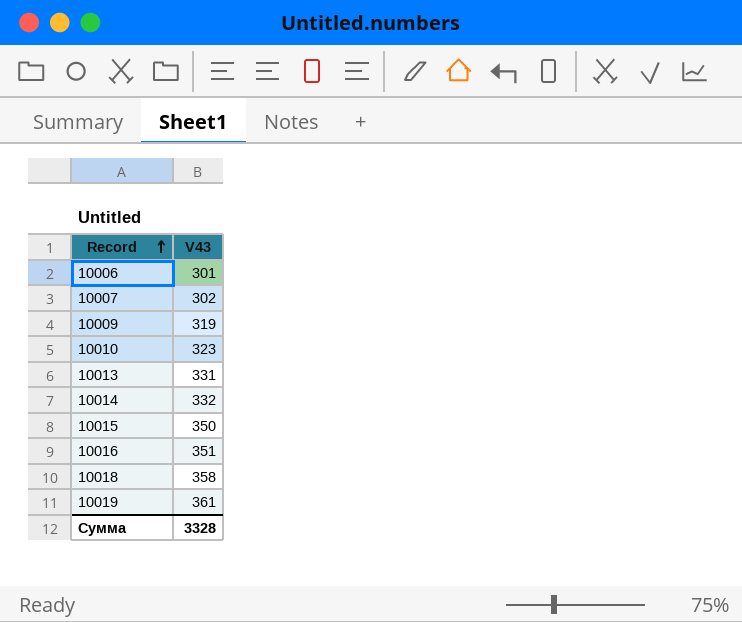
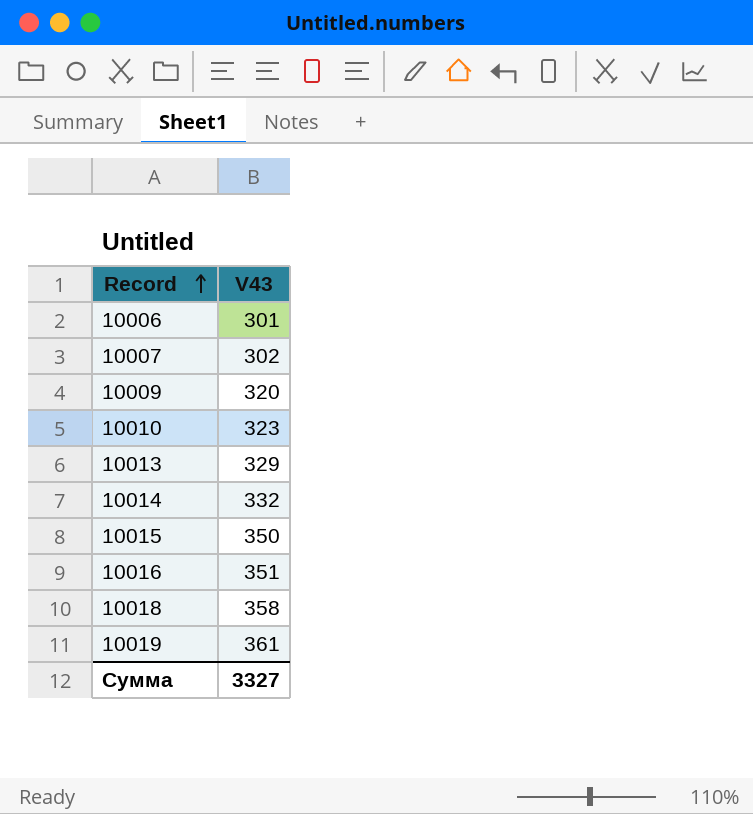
10009 | V43: 319 -> 320
10013 | V43: 331 -> 329
Сумма | V43: 3328 -> 3327

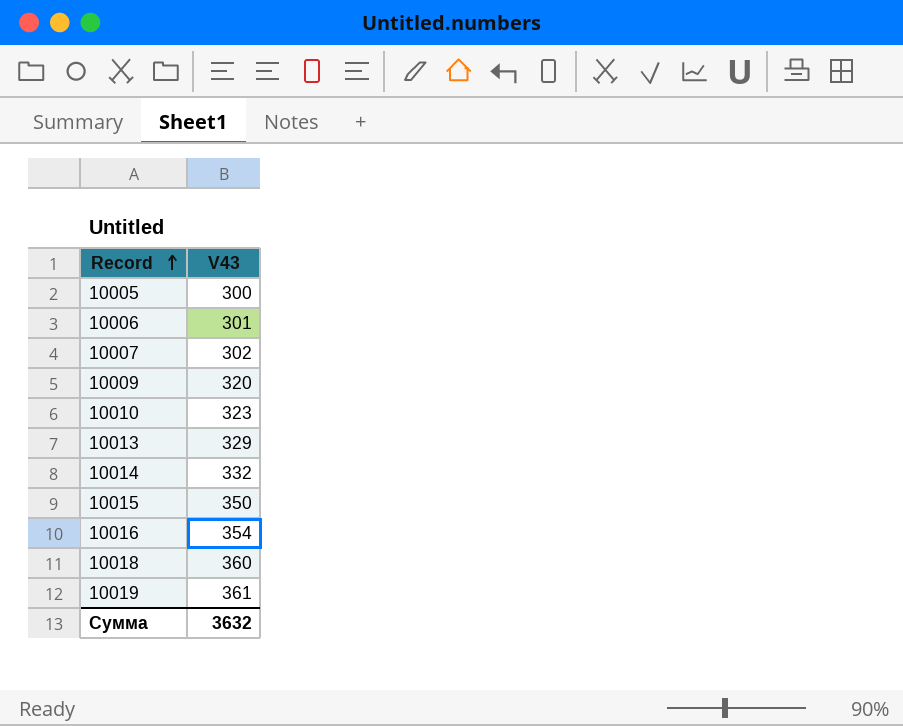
row 10005: none -> 300
10016 | V43: 351 -> 354
10018 | V43: 358 -> 360
Сумма | V43: 3327 -> 3632

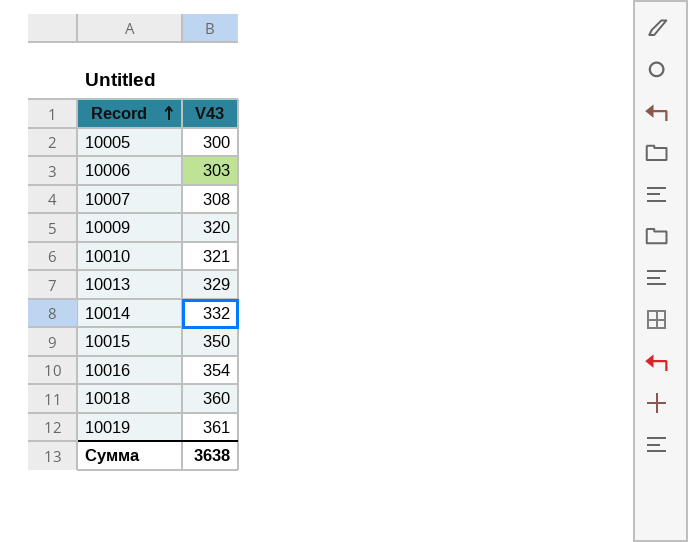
10006 | V43: 301 -> 303
10007 | V43: 302 -> 308
10010 | V43: 323 -> 321
Сумма | V43: 3632 -> 3638

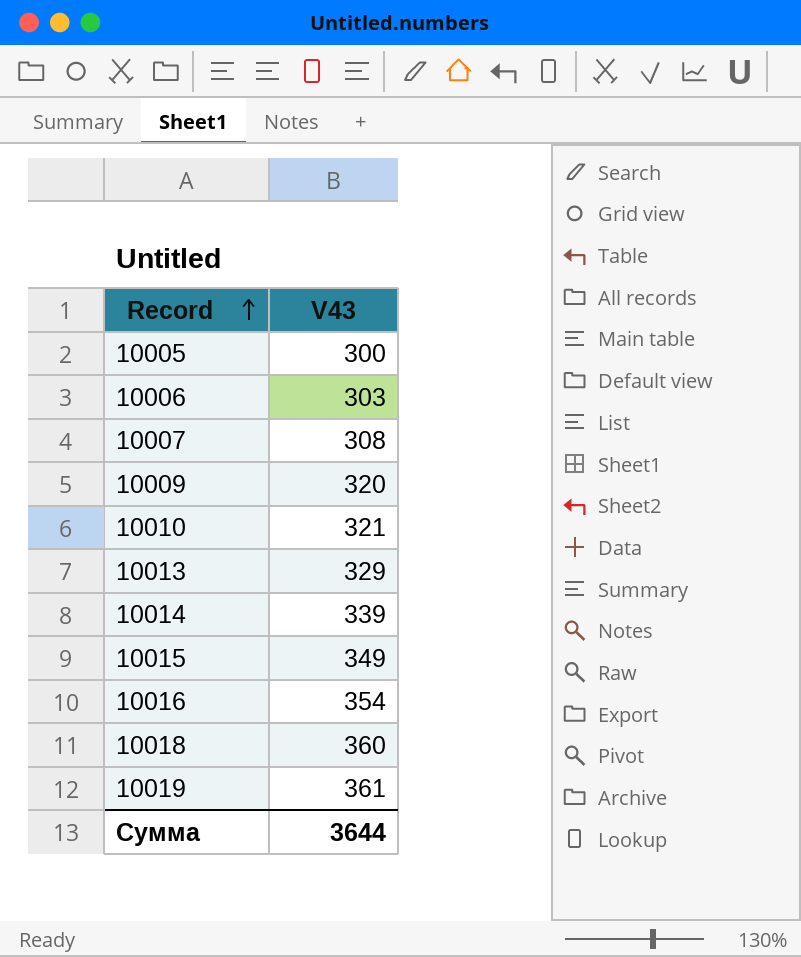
10014 | V43: 332 -> 339
10015 | V43: 350 -> 349
Сумма | V43: 3638 -> 3644

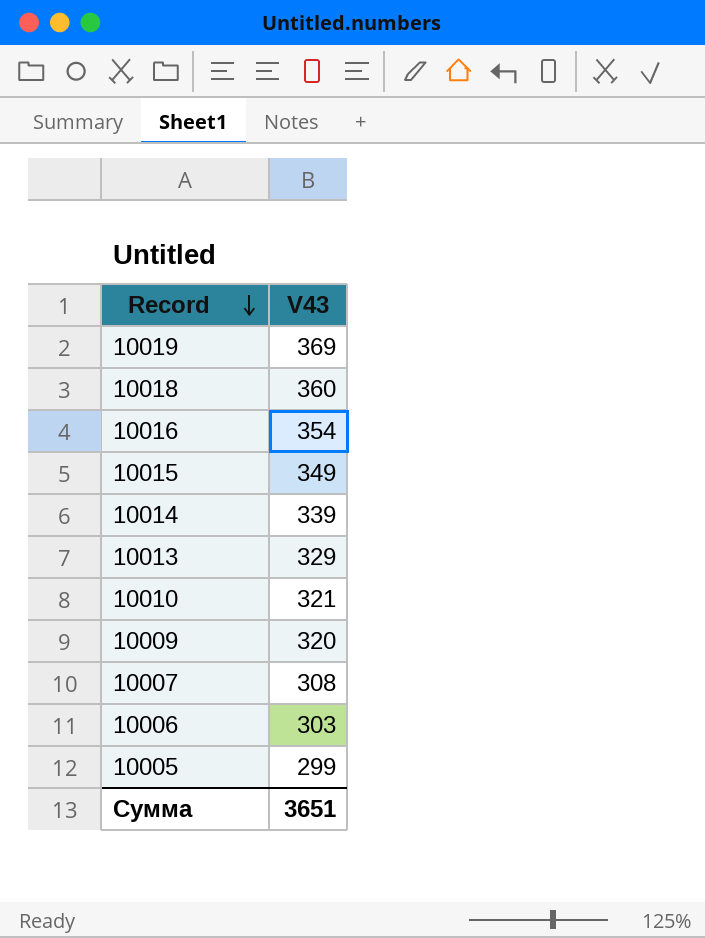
row order: Record ascending -> Record descending
10019 | V43: 361 -> 369
10005 | V43: 300 -> 299
Сумма | V43: 3644 -> 3651

